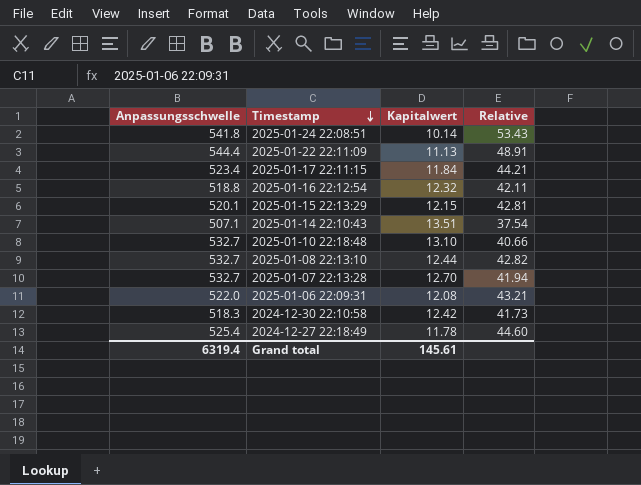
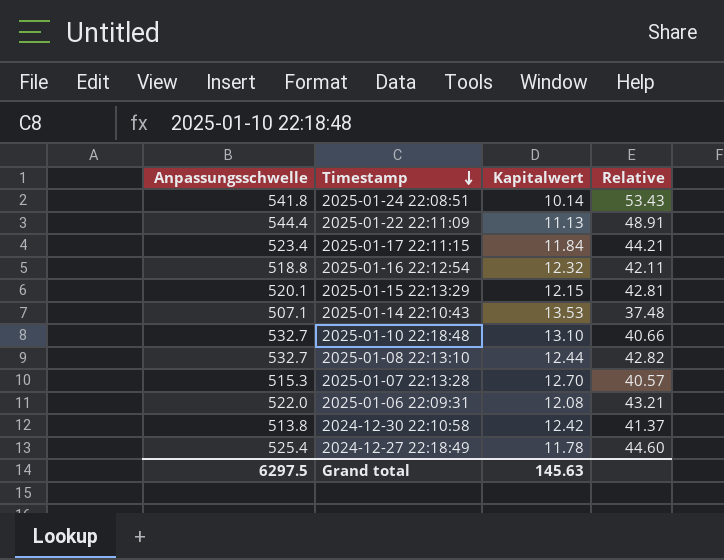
2025-01-14 22:10:43 | Kapitalwert: 13.51 -> 13.53
2025-01-14 22:10:43 | Relative: 37.54 -> 37.48
2025-01-07 22:13:28 | Anpassungsschwelle: 532.7 -> 515.3
2025-01-07 22:13:28 | Relative: 41.94 -> 40.57
2024-12-30 22:10:58 | Anpassungsschwelle: 518.3 -> 513.8
2024-12-30 22:10:58 | Relative: 41.73 -> 41.37
Grand total | Anpassungsschwelle: 6319.4 -> 6297.5
Grand total | Kapitalwert: 145.61 -> 145.63

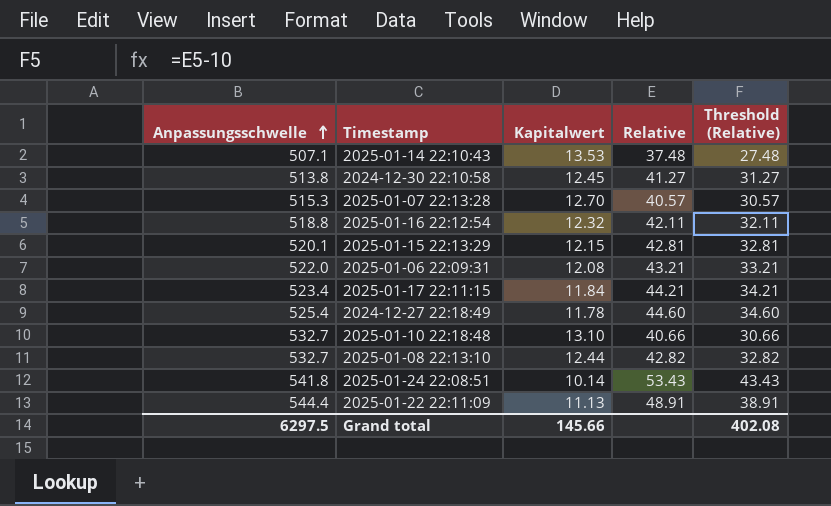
row order: Timestamp descending -> Anpassungsschwelle ascending
column Threshold (Relative) | formula: none -> [Relative] - 10
2024-12-30 22:10:58 | Kapitalwert: 12.42 -> 12.45
2024-12-30 22:10:58 | Relative: 41.37 -> 41.27
Grand total | Kapitalwert: 145.63 -> 145.66

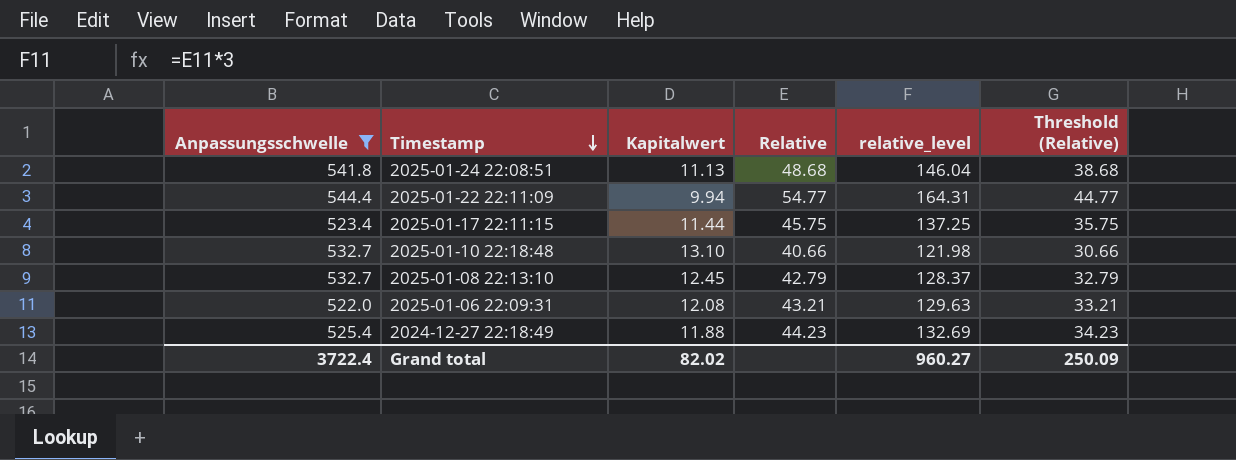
filter: none -> Anpassungsschwelle >= 522.0
row order: Anpassungsschwelle ascending -> Timestamp descending
column relative_level | formula: none -> [Relative] * 3
2025-01-24 22:08:51 | Kapitalwert: 10.14 -> 11.13
2025-01-24 22:08:51 | Relative: 53.43 -> 48.68
2025-01-24 22:08:51 | Threshold (Relative): 43.43 -> 38.68
2025-01-22 22:11:09 | Kapitalwert: 11.13 -> 9.94
2025-01-22 22:11:09 | Relative: 48.91 -> 54.77
2025-01-22 22:11:09 | Threshold (Relative): 38.91 -> 44.77
2025-01-17 22:11:15 | Kapitalwert: 11.84 -> 11.44
2025-01-17 22:11:15 | Relative: 44.21 -> 45.75
2025-01-17 22:11:15 | Threshold (Relative): 34.21 -> 35.75
2025-01-08 22:13:10 | Kapitalwert: 12.44 -> 12.45
2025-01-08 22:13:10 | Relative: 42.82 -> 42.79
2025-01-08 22:13:10 | Threshold (Relative): 32.82 -> 32.79
2024-12-27 22:18:49 | Kapitalwert: 11.78 -> 11.88
2024-12-27 22:18:49 | Relative: 44.60 -> 44.23
2024-12-27 22:18:49 | Threshold (Relative): 34.60 -> 34.23
Grand total | Anpassungsschwelle: 6297.5 -> 3722.4
Grand total | Kapitalwert: 145.66 -> 82.02
Grand total | Threshold (Relative): 402.08 -> 250.09

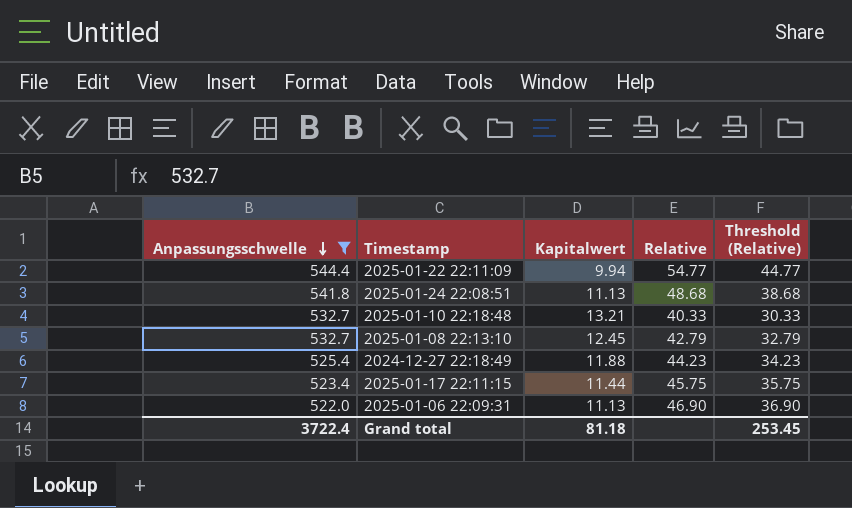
row order: Timestamp descending -> Anpassungsschwelle descending
column relative_level | formula: [Relative] * 3 -> none
2025-01-10 22:18:48 | Kapitalwert: 13.10 -> 13.21
2025-01-10 22:18:48 | Relative: 40.66 -> 40.33
2025-01-10 22:18:48 | Threshold (Relative): 30.66 -> 30.33
2025-01-06 22:09:31 | Kapitalwert: 12.08 -> 11.13
2025-01-06 22:09:31 | Relative: 43.21 -> 46.90
2025-01-06 22:09:31 | Threshold (Relative): 33.21 -> 36.90
Grand total | Kapitalwert: 82.02 -> 81.18
Grand total | Threshold (Relative): 250.09 -> 253.45

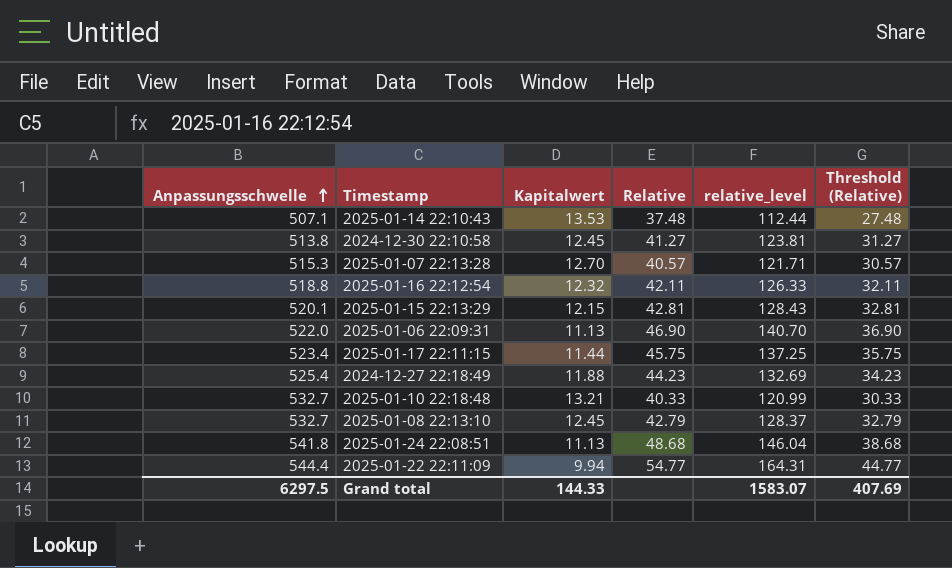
filter: Anpassungsschwelle >= 522.0 -> none
row order: Anpassungsschwelle descending -> Anpassungsschwelle ascending
column relative_level | formula: none -> [Relative] * 3
Grand total | Anpassungsschwelle: 3722.4 -> 6297.5
Grand total | Kapitalwert: 81.18 -> 144.33
Grand total | Threshold (Relative): 253.45 -> 407.69

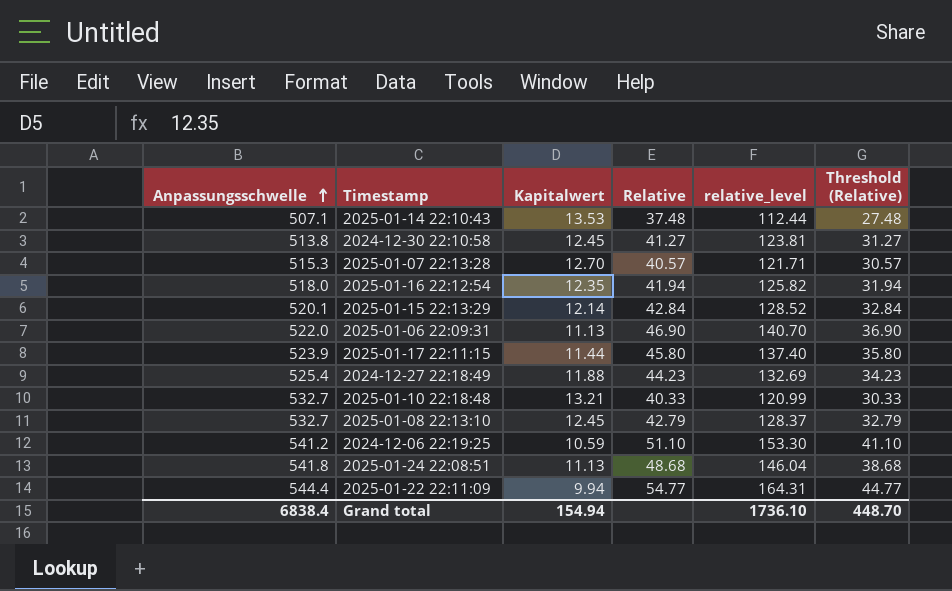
2025-01-16 22:12:54 | Anpassungsschwelle: 518.8 -> 518.0
2025-01-16 22:12:54 | Kapitalwert: 12.32 -> 12.35
2025-01-16 22:12:54 | Relative: 42.11 -> 41.94
2025-01-16 22:12:54 | relative_level: 126.33 -> 125.82
2025-01-16 22:12:54 | Threshold (Relative): 32.11 -> 31.94
2025-01-15 22:13:29 | Kapitalwert: 12.15 -> 12.14
2025-01-15 22:13:29 | Relative: 42.81 -> 42.84
2025-01-15 22:13:29 | relative_level: 128.43 -> 128.52
2025-01-15 22:13:29 | Threshold (Relative): 32.81 -> 32.84
2025-01-17 22:11:15 | Anpassungsschwelle: 523.4 -> 523.9
2025-01-17 22:11:15 | Relative: 45.75 -> 45.80
2025-01-17 22:11:15 | relative_level: 137.25 -> 137.40
2025-01-17 22:11:15 | Threshold (Relative): 35.75 -> 35.80
row 2024-12-06 22:19:25: none -> 541.2 | 10.59 | 51.10 | 153.30 | 41.10
Grand total | Anpassungsschwelle: 6297.5 -> 6838.4
Grand total | Kapitalwert: 144.33 -> 154.94
Grand total | relative_level: 1583.07 -> 1736.10
Grand total | Threshold (Relative): 407.69 -> 448.70

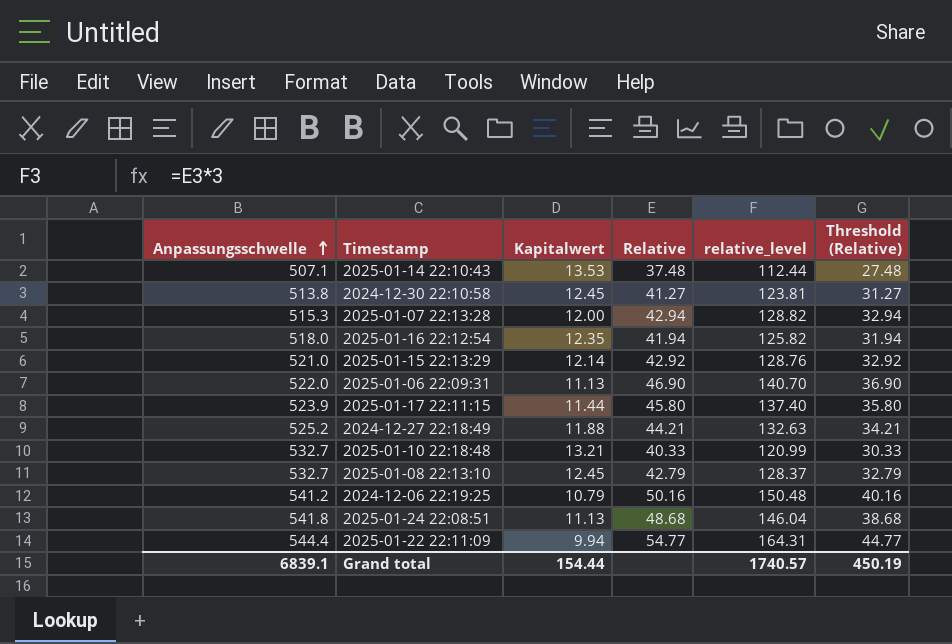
2025-01-07 22:13:28 | Kapitalwert: 12.70 -> 12.00
2025-01-07 22:13:28 | Relative: 40.57 -> 42.94
2025-01-07 22:13:28 | relative_level: 121.71 -> 128.82
2025-01-07 22:13:28 | Threshold (Relative): 30.57 -> 32.94
2025-01-15 22:13:29 | Anpassungsschwelle: 520.1 -> 521.0
2025-01-15 22:13:29 | Relative: 42.84 -> 42.92
2025-01-15 22:13:29 | relative_level: 128.52 -> 128.76
2025-01-15 22:13:29 | Threshold (Relative): 32.84 -> 32.92
2024-12-27 22:18:49 | Anpassungsschwelle: 525.4 -> 525.2
2024-12-27 22:18:49 | Relative: 44.23 -> 44.21
2024-12-27 22:18:49 | relative_level: 132.69 -> 132.63
2024-12-27 22:18:49 | Threshold (Relative): 34.23 -> 34.21
2024-12-06 22:19:25 | Kapitalwert: 10.59 -> 10.79
2024-12-06 22:19:25 | Relative: 51.10 -> 50.16
2024-12-06 22:19:25 | relative_level: 153.30 -> 150.48
2024-12-06 22:19:25 | Threshold (Relative): 41.10 -> 40.16
Grand total | Anpassungsschwelle: 6838.4 -> 6839.1
Grand total | Kapitalwert: 154.94 -> 154.44
Grand total | relative_level: 1736.10 -> 1740.57
Grand total | Threshold (Relative): 448.70 -> 450.19

